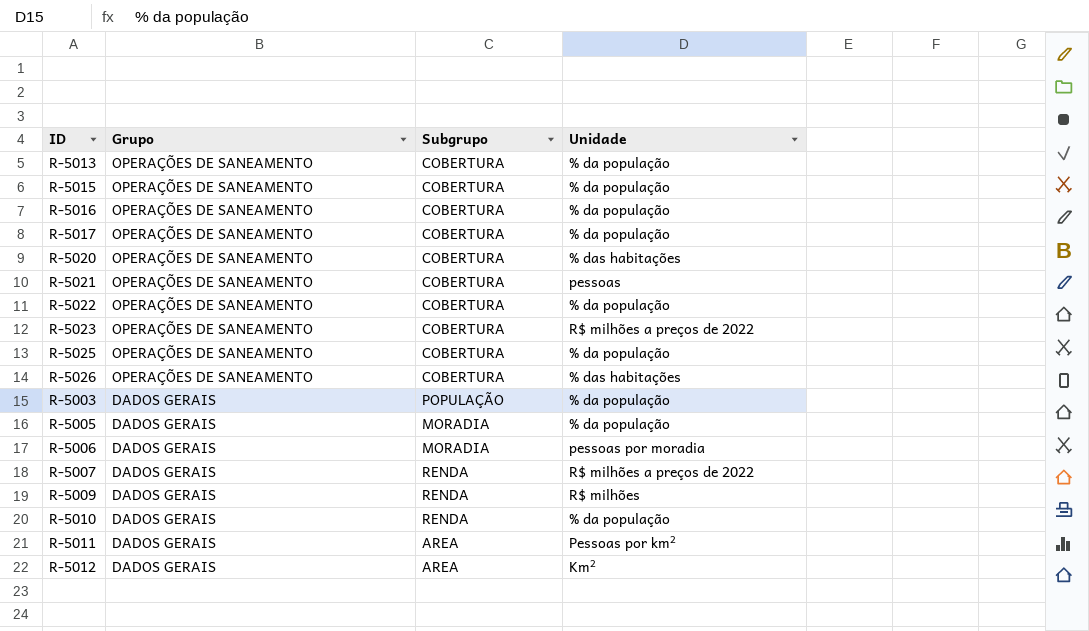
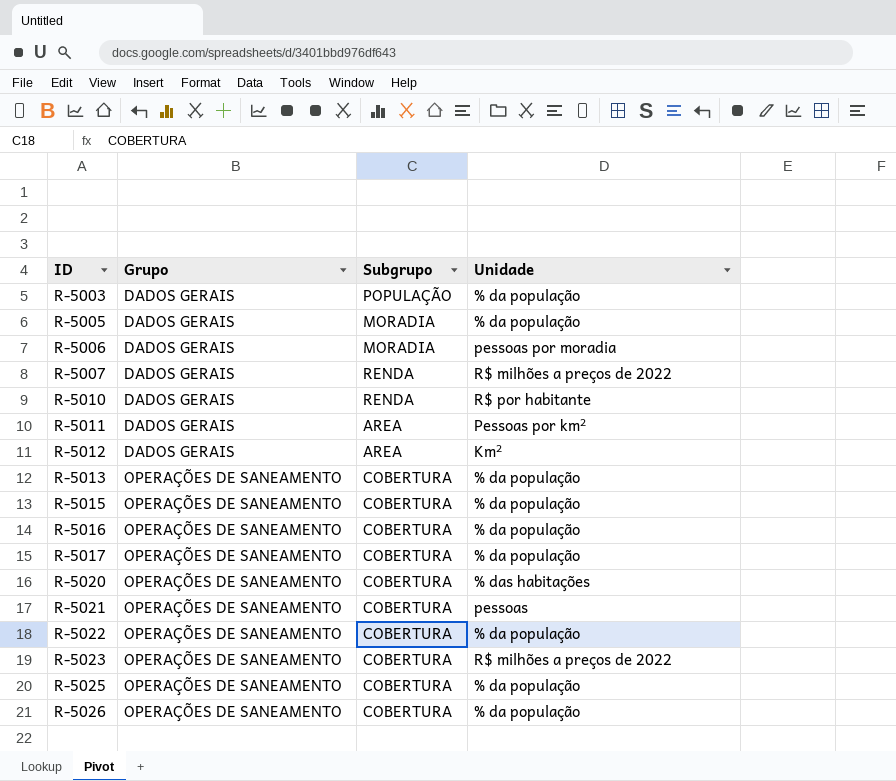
row order: Grupo descending -> ID ascending
row R-5009: DADOS GERAIS | RENDA | R$ milhões -> none
R-5010 | Unidade: % da população -> R$ por habitante
R-5026 | Unidade: % das habitações -> % da população

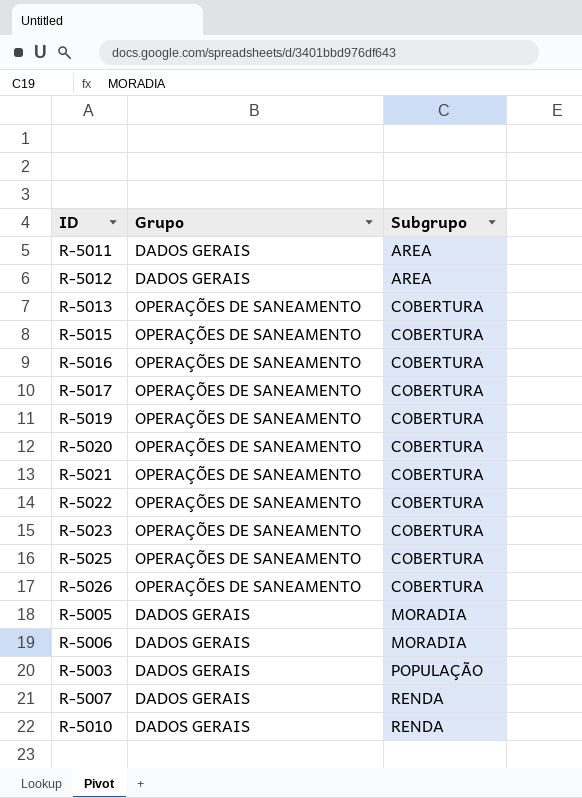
row order: ID ascending -> Subgrupo ascending
column Unidade | position: 4 -> none
row R-5019: none -> OPERAÇÕES DE SANEAMENTO | COBERTURA

